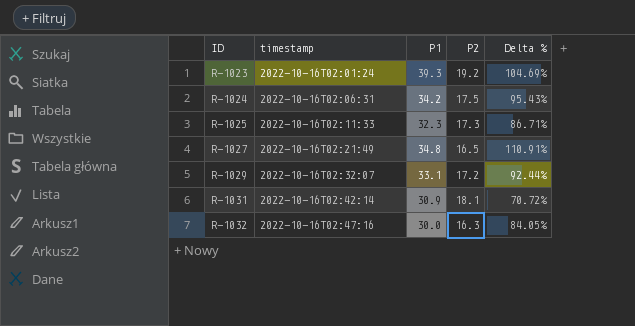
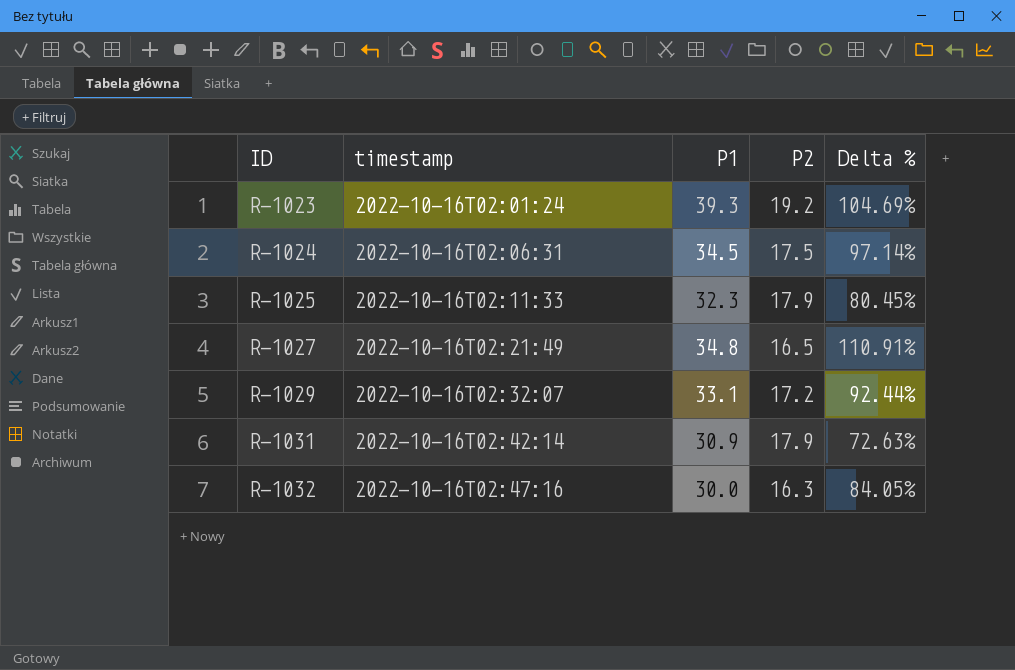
R-1024 | P1: 34.2 -> 34.5
R-1024 | Delta %: 95.43% -> 97.14%
R-1025 | P2: 17.3 -> 17.9
R-1025 | Delta %: 86.71% -> 80.45%
R-1031 | P2: 18.1 -> 17.9
R-1031 | Delta %: 70.72% -> 72.63%

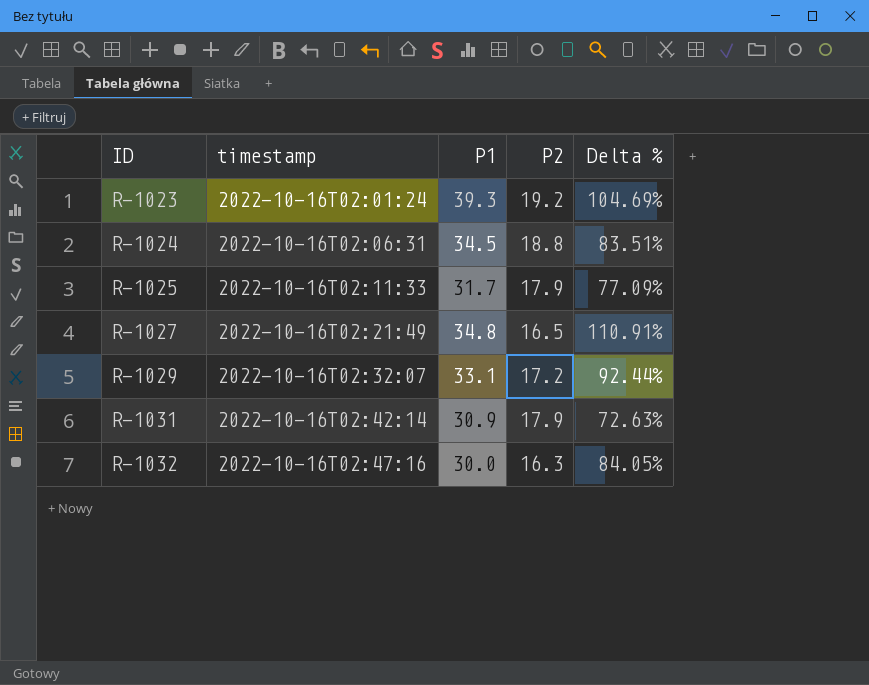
R-1024 | P2: 17.5 -> 18.8
R-1024 | Delta %: 97.14% -> 83.51%
R-1025 | P1: 32.3 -> 31.7
R-1025 | Delta %: 80.45% -> 77.09%

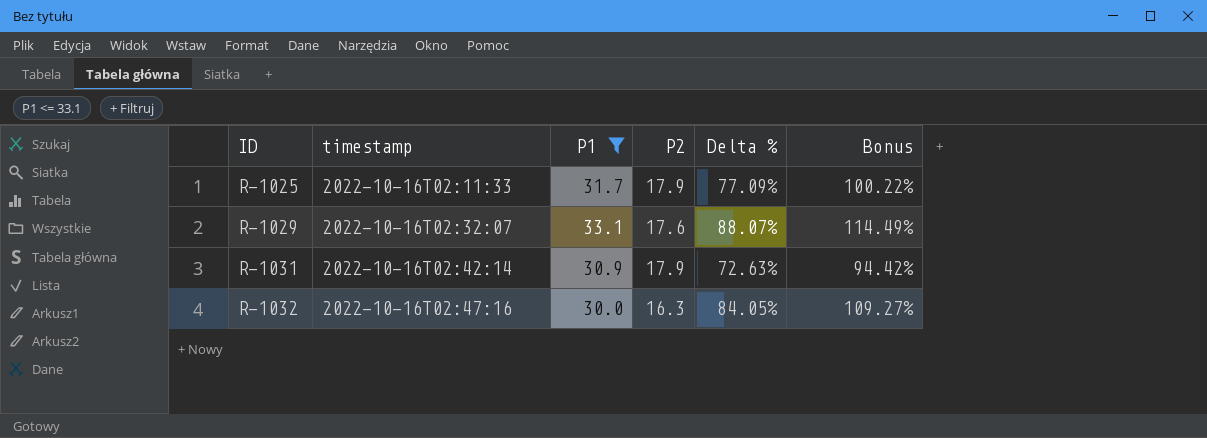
filter: none -> P1 <= 33.1
column Bonus | formula: none -> [Delta %] * 1.3
R-1029 | P2: 17.2 -> 17.6
R-1029 | Delta %: 92.44% -> 88.07%

